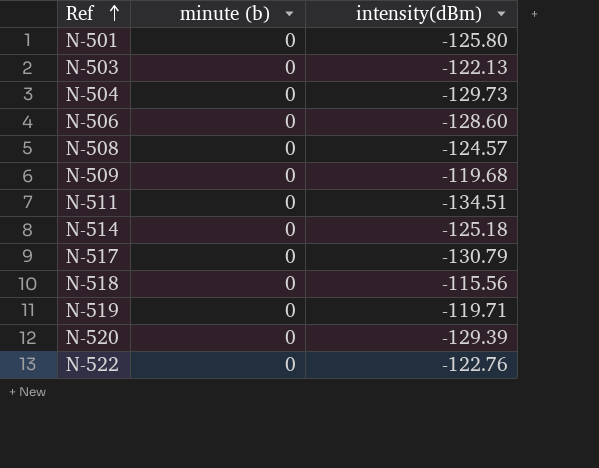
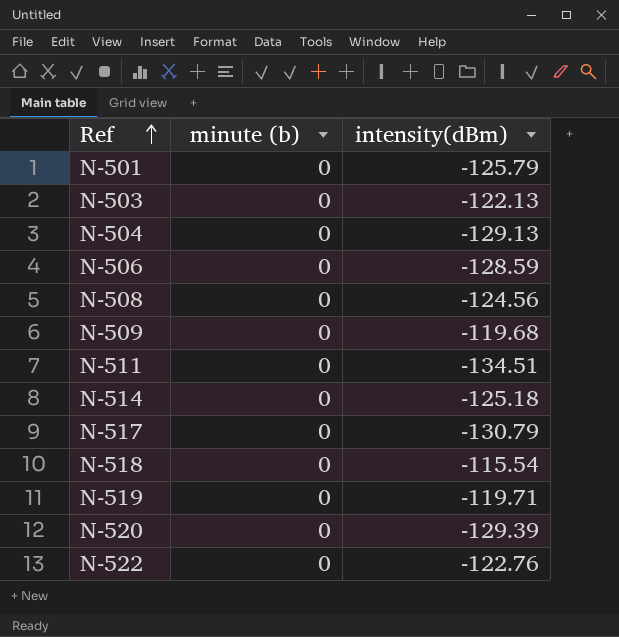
N-501 | intensity(dBm): -125.80 -> -125.79
N-504 | intensity(dBm): -129.73 -> -129.13
N-506 | intensity(dBm): -128.60 -> -128.59
N-508 | intensity(dBm): -124.57 -> -124.56
N-518 | intensity(dBm): -115.56 -> -115.54

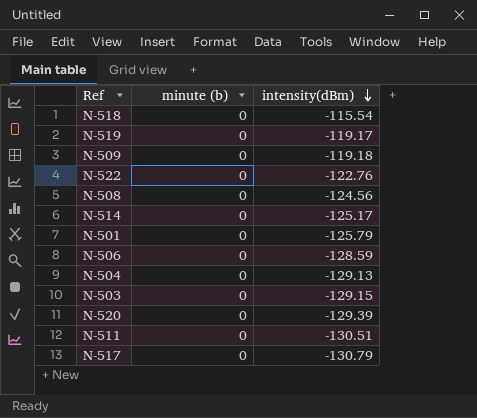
row order: Ref ascending -> intensity(dBm) descending
N-519 | intensity(dBm): -119.71 -> -119.17
N-509 | intensity(dBm): -119.68 -> -119.18
N-514 | intensity(dBm): -125.18 -> -125.17
N-503 | intensity(dBm): -122.13 -> -129.15
N-511 | intensity(dBm): -134.51 -> -130.51

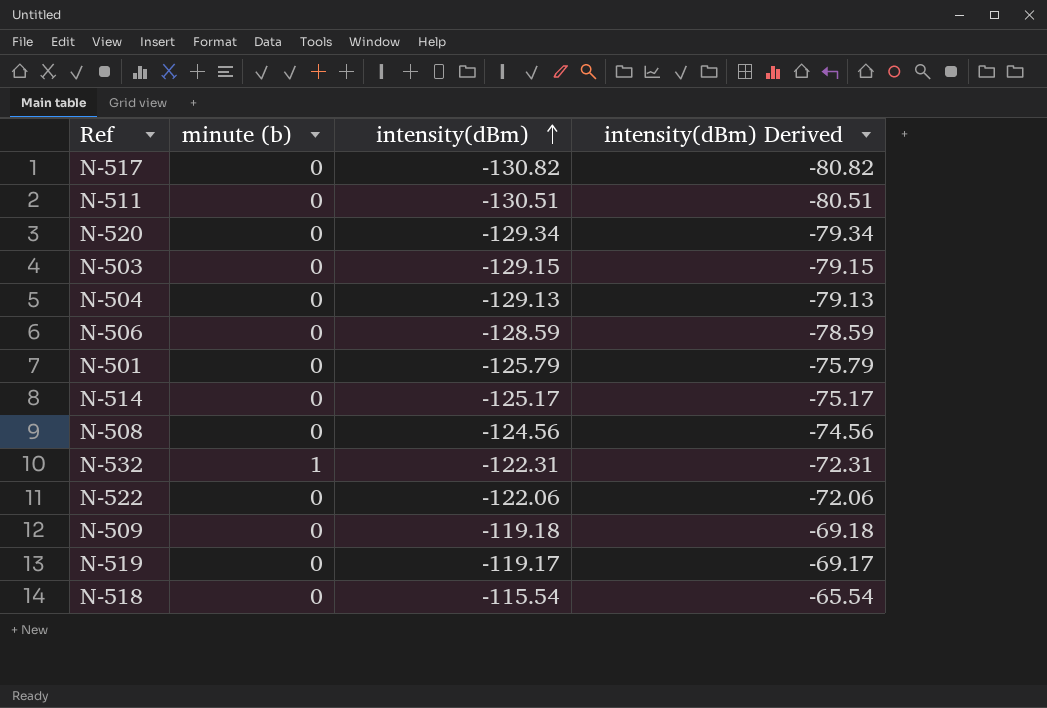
row order: intensity(dBm) descending -> intensity(dBm) ascending
column intensity(dBm) Derived | formula: none -> [intensity(dBm)] + 50
N-517 | intensity(dBm): -130.79 -> -130.82
N-520 | intensity(dBm): -129.39 -> -129.34
row N-532: none -> 1 | -122.31 | -72.31
N-522 | intensity(dBm): -122.76 -> -122.06

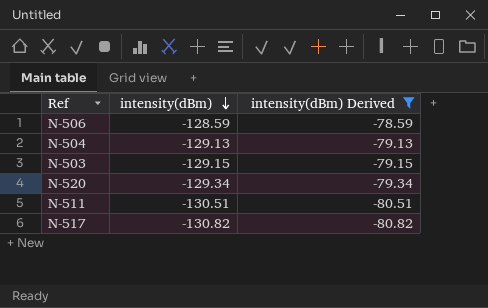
filter: none -> intensity(dBm) Derived <= -78.59
row order: intensity(dBm) ascending -> intensity(dBm) descending
column minute (b) | position: 2 -> none

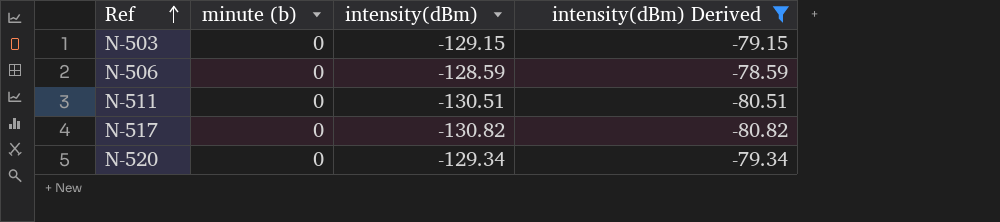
row order: intensity(dBm) descending -> Ref ascending
column minute (b) | position: none -> 2
row N-504: -129.13 | -79.13 -> none

